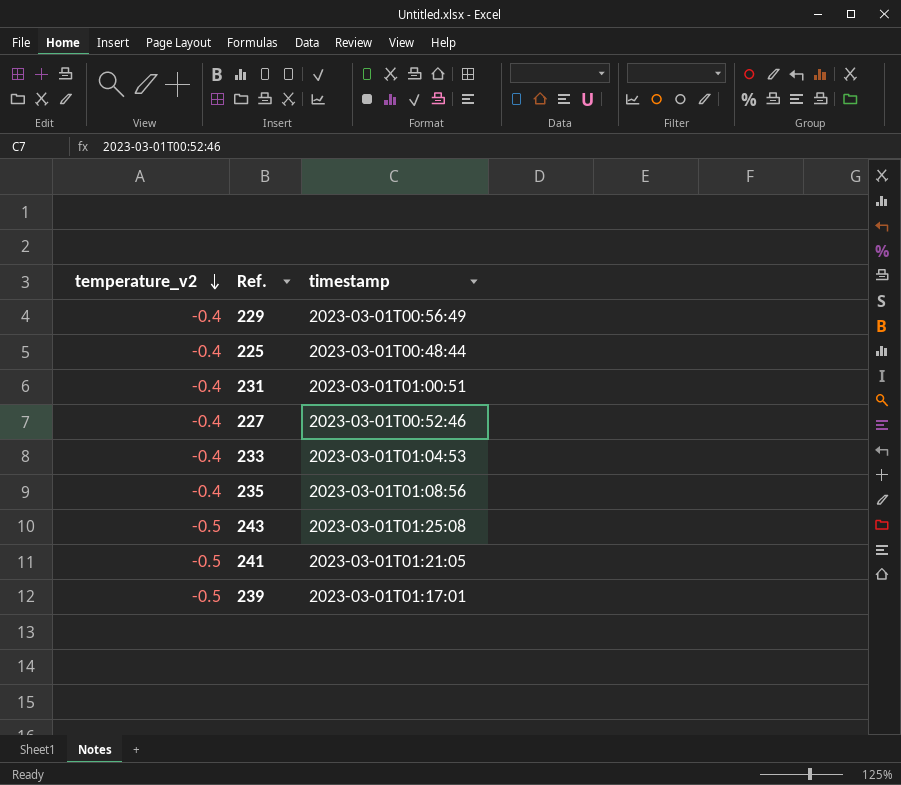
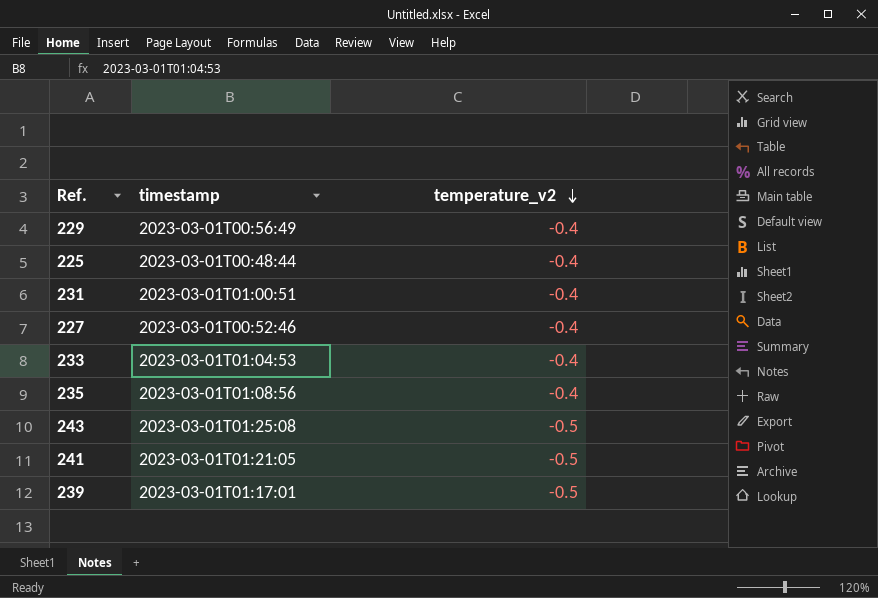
column temperature_v2 | position: 1 -> 3

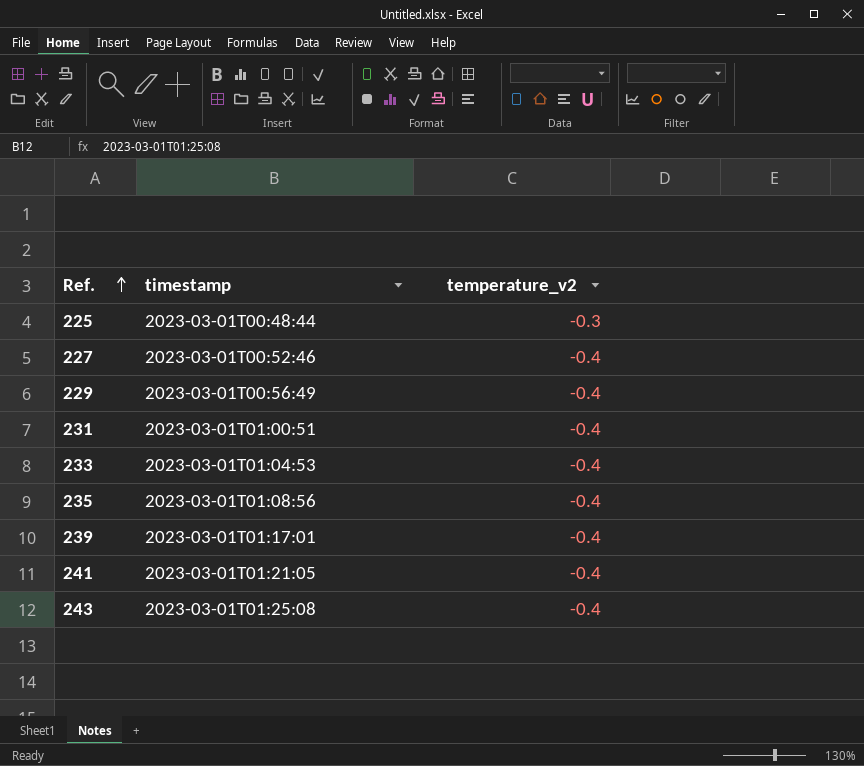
row order: temperature_v2 descending -> Ref. ascending
225 | temperature_v2: -0.4 -> -0.3
239 | temperature_v2: -0.5 -> -0.4
241 | temperature_v2: -0.5 -> -0.4
243 | temperature_v2: -0.5 -> -0.4

